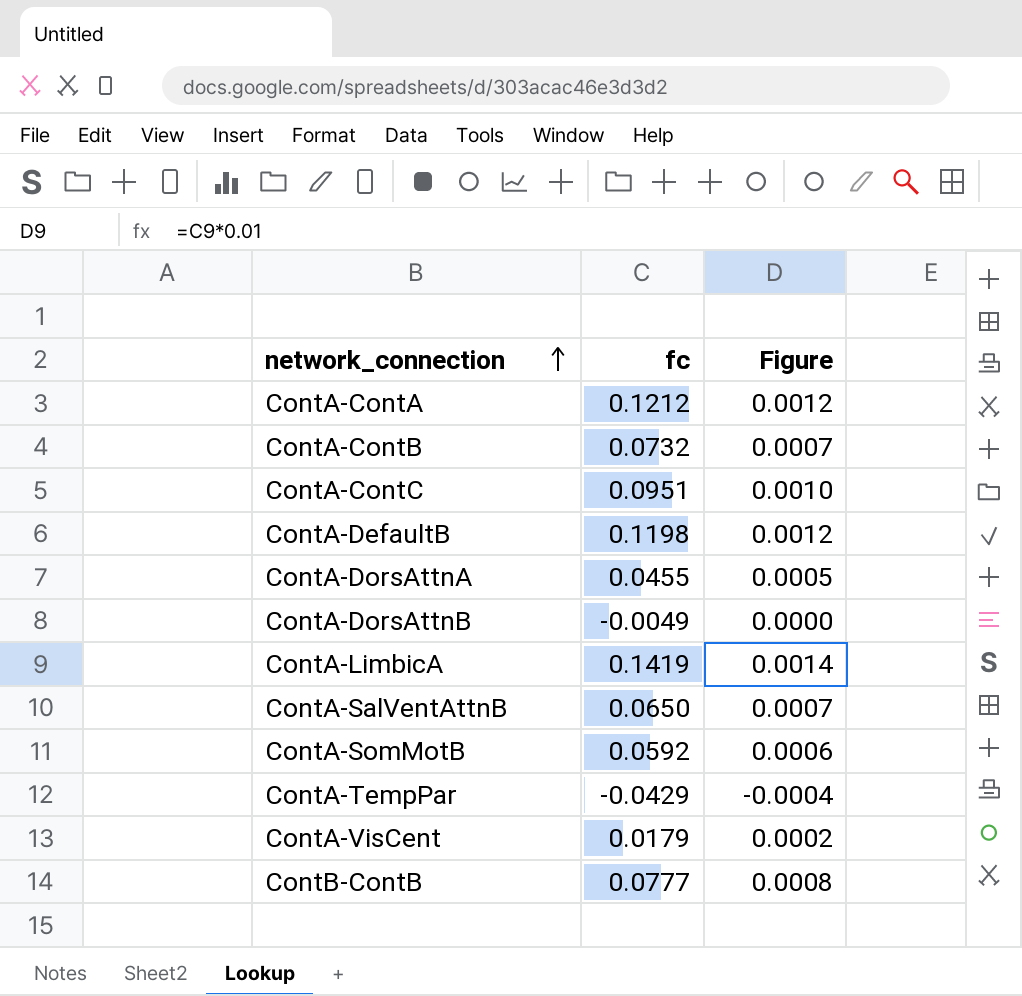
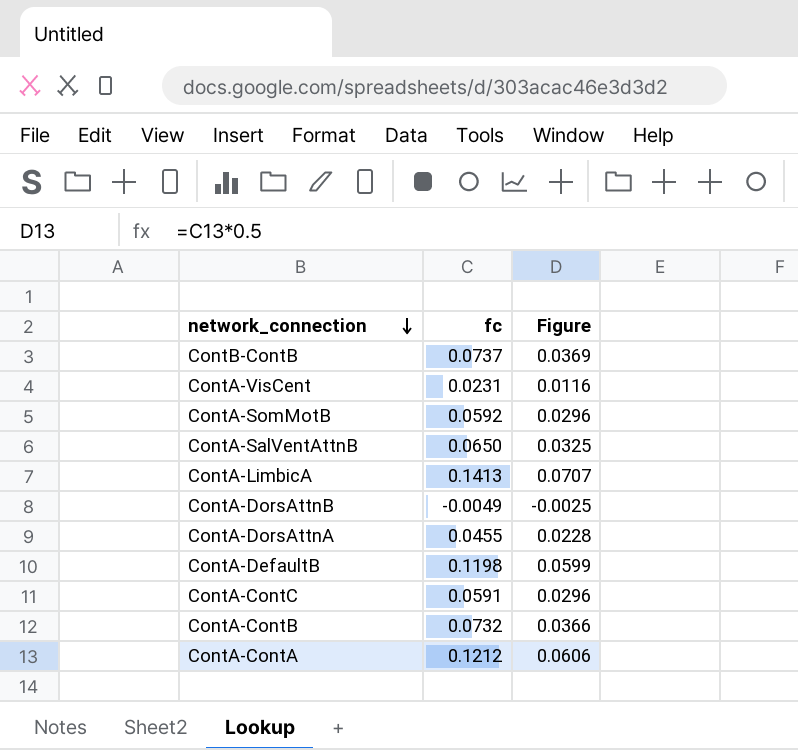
row order: network_connection ascending -> network_connection descending
column Figure | formula: [fc] * 0.01 -> [fc] * 0.5
row ContA-TempPar: -0.0429 | -0.0004 -> none
ContB-ContB | fc: 0.0777 -> 0.0737
ContA-VisCent | fc: 0.0179 -> 0.0231
ContA-LimbicA | fc: 0.1419 -> 0.1413
ContA-ContC | fc: 0.0951 -> 0.0591

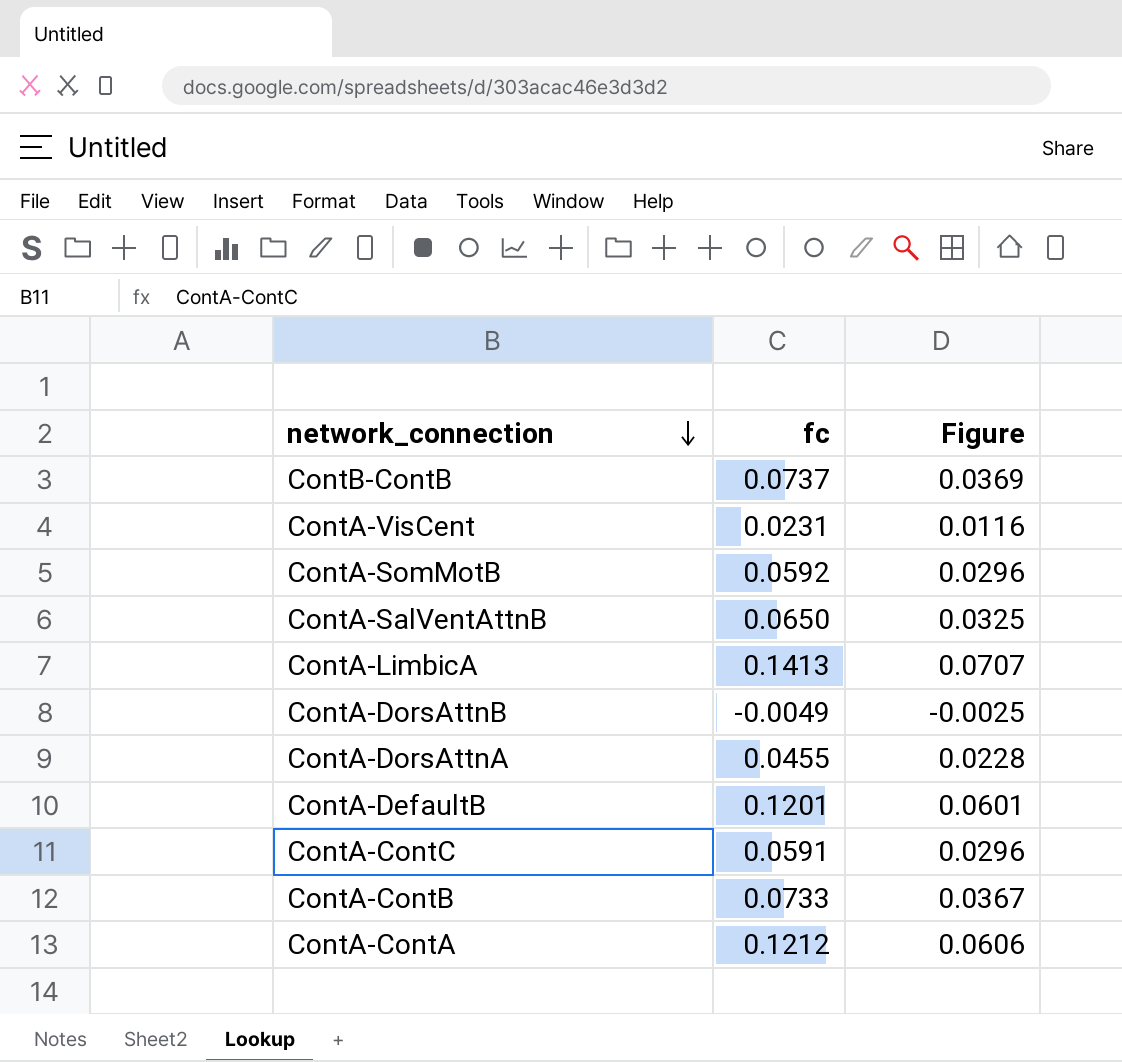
ContA-DefaultB | fc: 0.1198 -> 0.1201
ContA-DefaultB | Figure: 0.0599 -> 0.0601
ContA-ContB | fc: 0.0732 -> 0.0733
ContA-ContB | Figure: 0.0366 -> 0.0367

